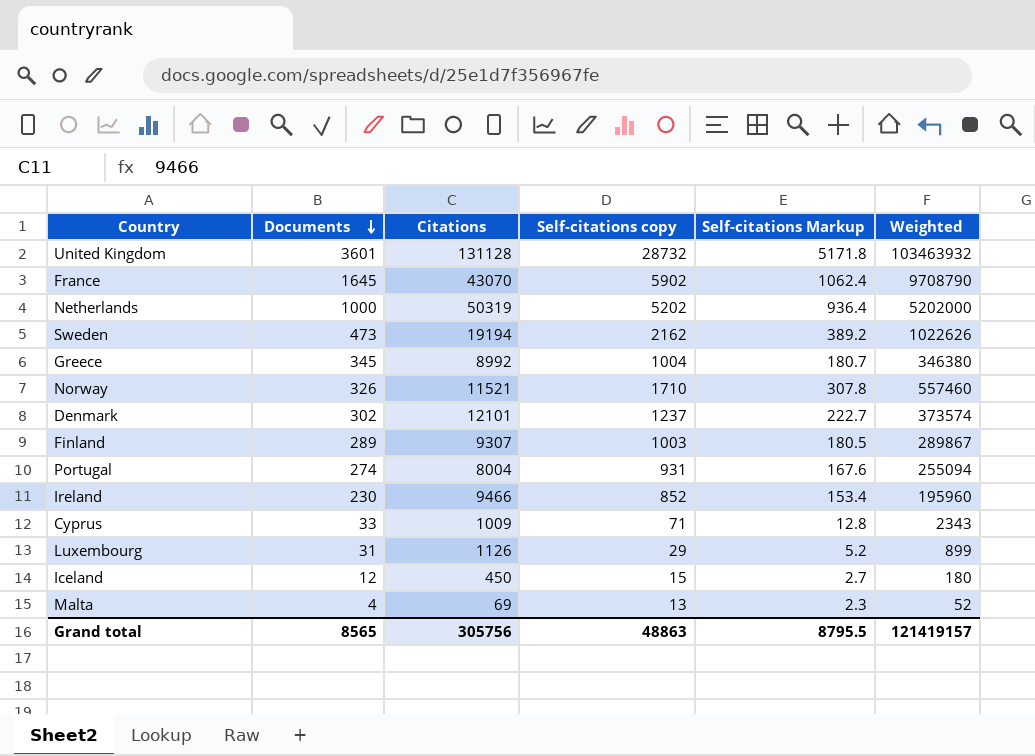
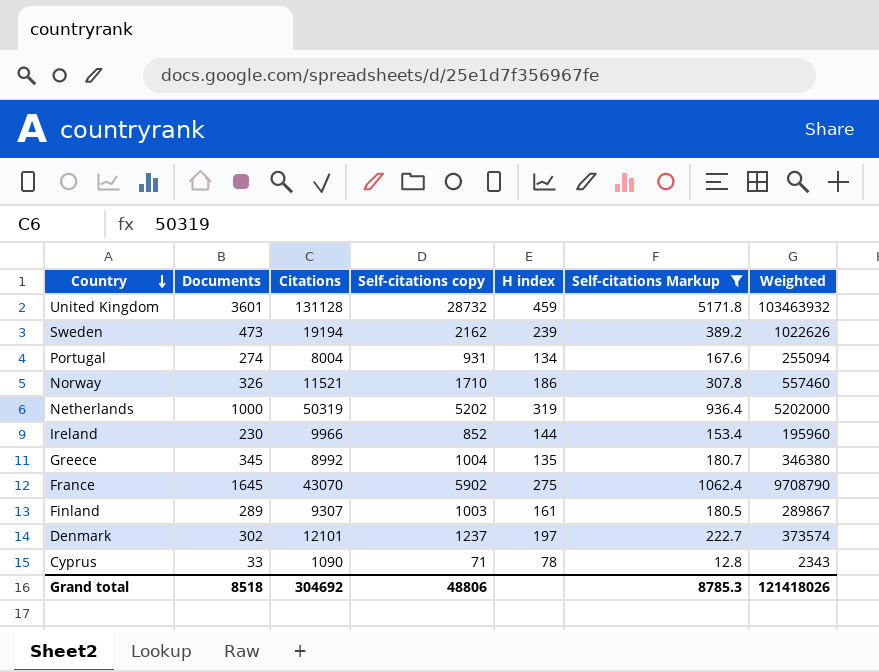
filter: none -> Self-citations Markup >= 12.8
row order: Documents descending -> Country descending
column H index | position: none -> 5
Ireland | Citations: 9466 -> 9966
Cyprus | Citations: 1009 -> 1090
Grand total | Documents: 8565 -> 8518
Grand total | Citations: 305756 -> 304692
Grand total | Self-citations copy: 48863 -> 48806
Grand total | Self-citations Markup: 8795.5 -> 8785.3
Grand total | Weighted: 121419157 -> 121418026

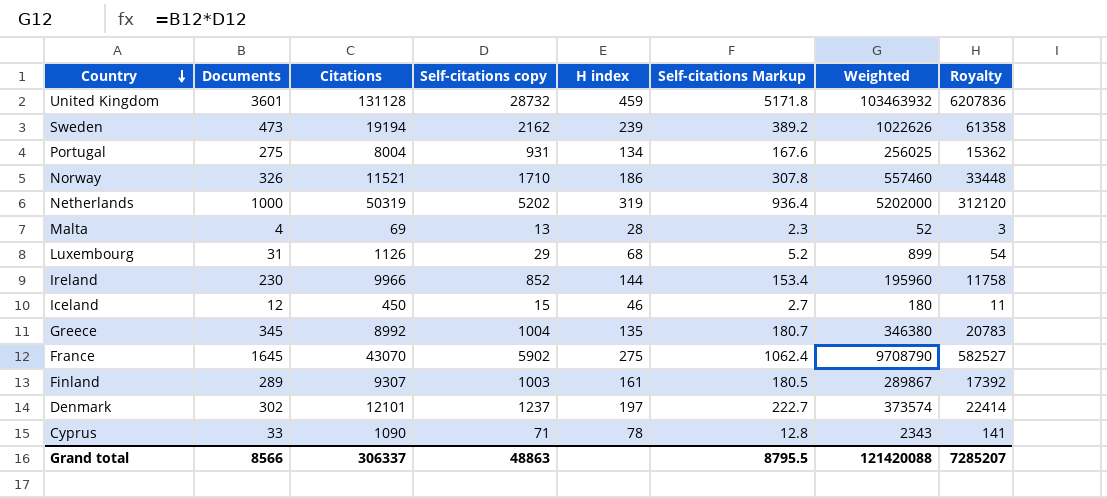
filter: Self-citations Markup >= 12.8 -> none
column Royalty | formula: none -> [Weighted] * 0.06
Portugal | Documents: 274 -> 275
Portugal | Weighted: 255094 -> 256025
Grand total | Documents: 8518 -> 8566
Grand total | Citations: 304692 -> 306337
Grand total | Self-citations copy: 48806 -> 48863
Grand total | Self-citations Markup: 8785.3 -> 8795.5
Grand total | Weighted: 121418026 -> 121420088

